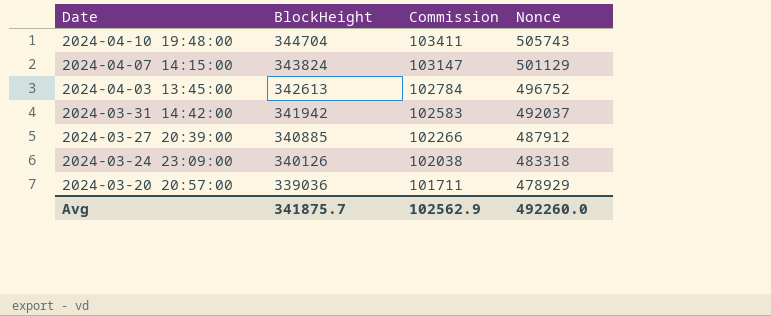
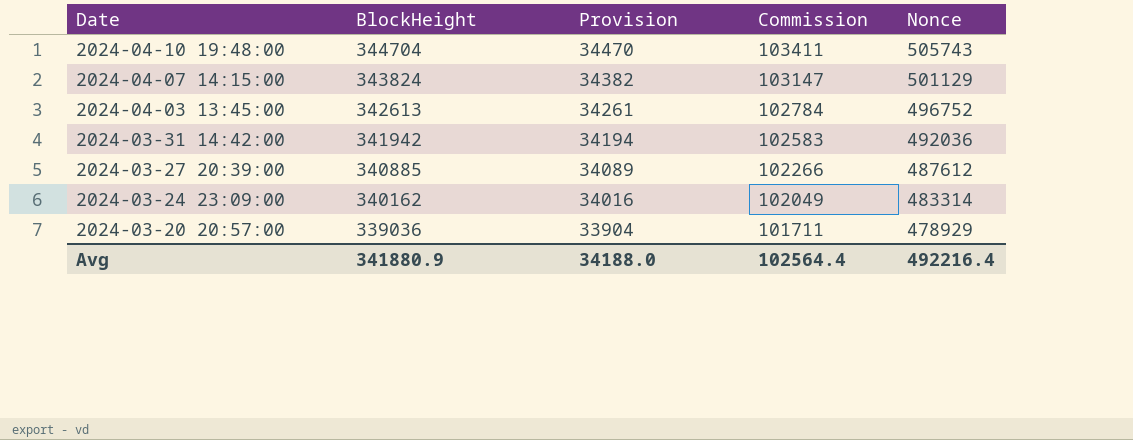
column Provision | formula: none -> [BlockHeight] * 0.1
2024-03-31 14:42:00 | Nonce: 492037 -> 492036
2024-03-27 20:39:00 | Nonce: 487912 -> 487612
2024-03-24 23:09:00 | BlockHeight: 340126 -> 340162
2024-03-24 23:09:00 | Commission: 102038 -> 102049
2024-03-24 23:09:00 | Nonce: 483318 -> 483314
Avg | BlockHeight: 341875.7 -> 341880.9
Avg | Commission: 102562.9 -> 102564.4
Avg | Nonce: 492260.0 -> 492216.4

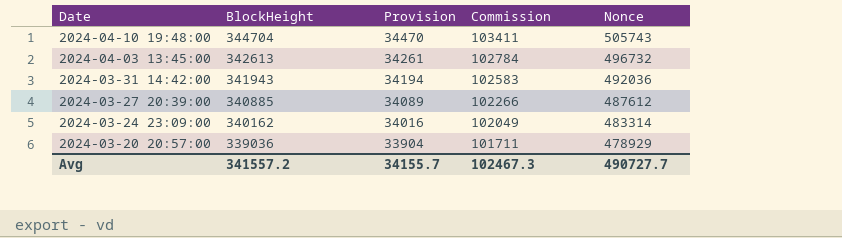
row 2024-04-07 14:15:00: 343824 | 34382 | 103147 | 501129 -> none
2024-04-03 13:45:00 | Nonce: 496752 -> 496732
2024-03-31 14:42:00 | BlockHeight: 341942 -> 341943
Avg | BlockHeight: 341880.9 -> 341557.2
Avg | Provision: 34188.0 -> 34155.7
Avg | Commission: 102564.4 -> 102467.3
Avg | Nonce: 492216.4 -> 490727.7

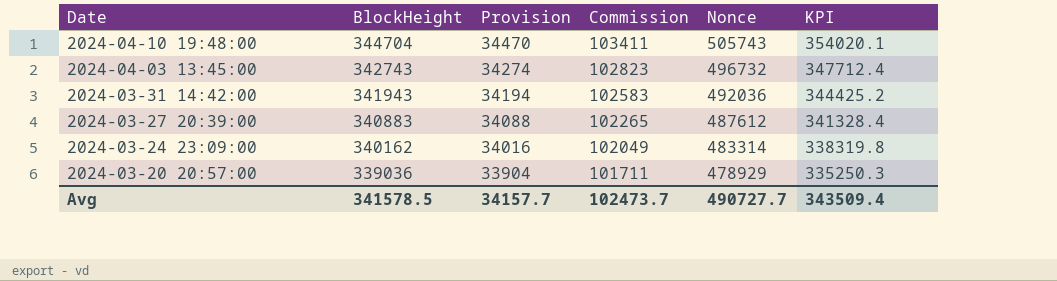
column KPI | formula: none -> [Nonce] * 0.7
2024-04-03 13:45:00 | BlockHeight: 342613 -> 342743
2024-04-03 13:45:00 | Provision: 34261 -> 34274
2024-04-03 13:45:00 | Commission: 102784 -> 102823
2024-03-27 20:39:00 | BlockHeight: 340885 -> 340883
2024-03-27 20:39:00 | Provision: 34089 -> 34088
2024-03-27 20:39:00 | Commission: 102266 -> 102265
Avg | BlockHeight: 341557.2 -> 341578.5
Avg | Provision: 34155.7 -> 34157.7
Avg | Commission: 102467.3 -> 102473.7

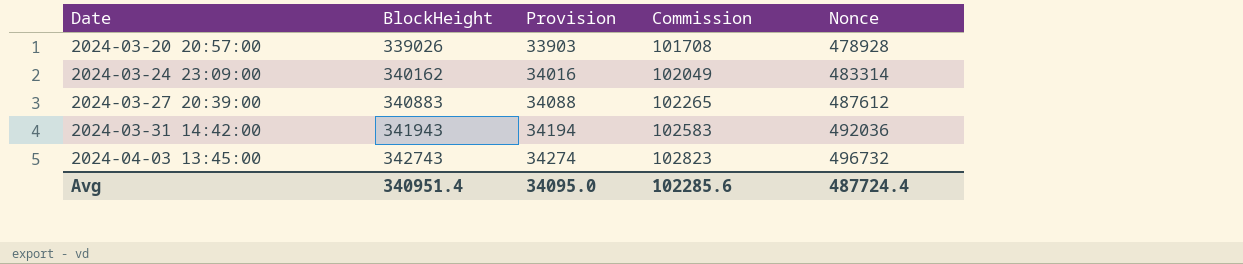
row order: Date descending -> Date ascending
column KPI | formula: [Nonce] * 0.7 -> none
row 2024-04-10 19:48:00: 344704 | 34470 | 103411 | 505743 | 354020.1 -> none
2024-03-20 20:57:00 | BlockHeight: 339036 -> 339026
2024-03-20 20:57:00 | Provision: 33904 -> 33903
2024-03-20 20:57:00 | Commission: 101711 -> 101708
2024-03-20 20:57:00 | Nonce: 478929 -> 478928
Avg | BlockHeight: 341578.5 -> 340951.4
Avg | Provision: 34157.7 -> 34095.0
Avg | Commission: 102473.7 -> 102285.6
Avg | Nonce: 490727.7 -> 487724.4

